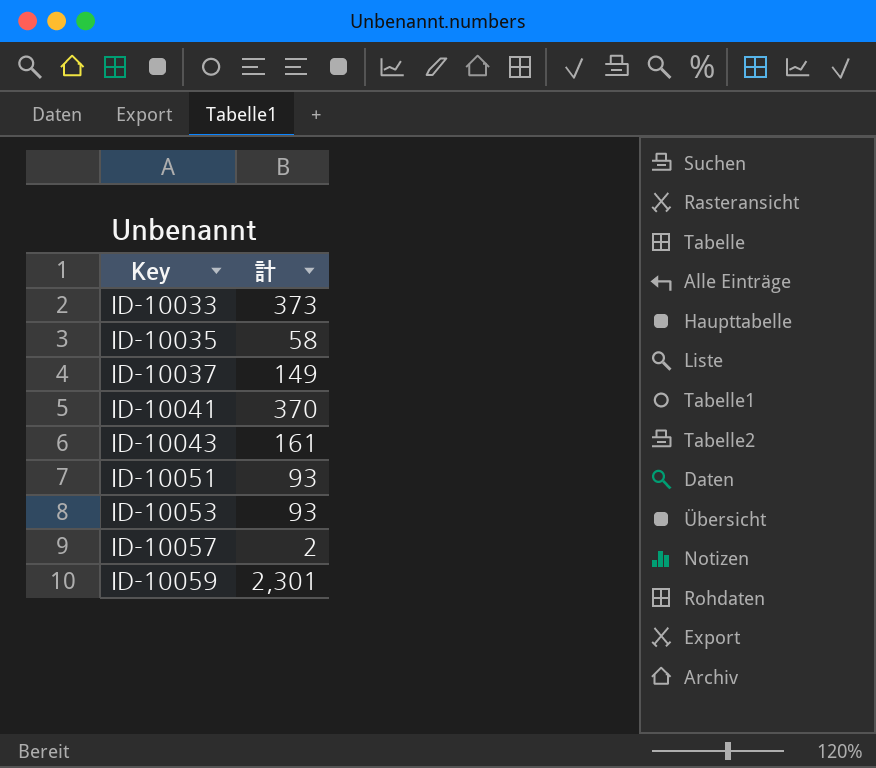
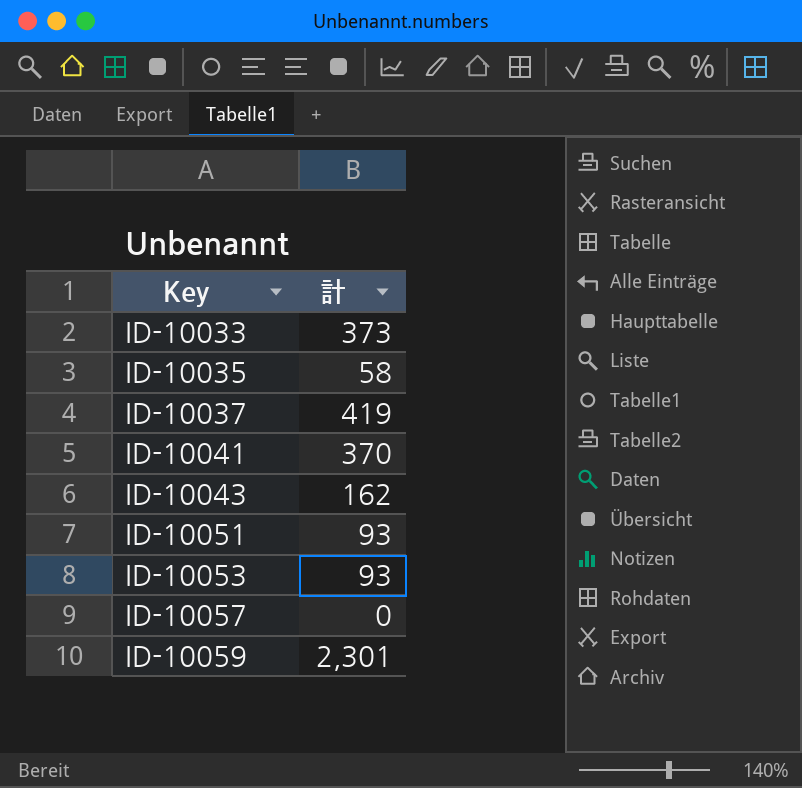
ID-10037 | 計: 149 -> 419
ID-10043 | 計: 161 -> 162
ID-10057 | 計: 2 -> 0

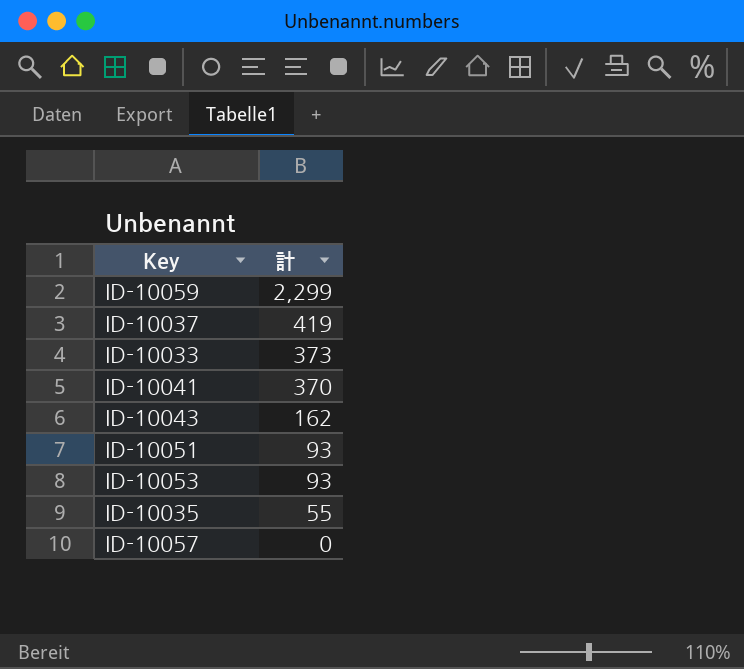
row order: Key ascending -> 計 descending
ID-10059 | 計: 2,301 -> 2,299
ID-10035 | 計: 58 -> 55

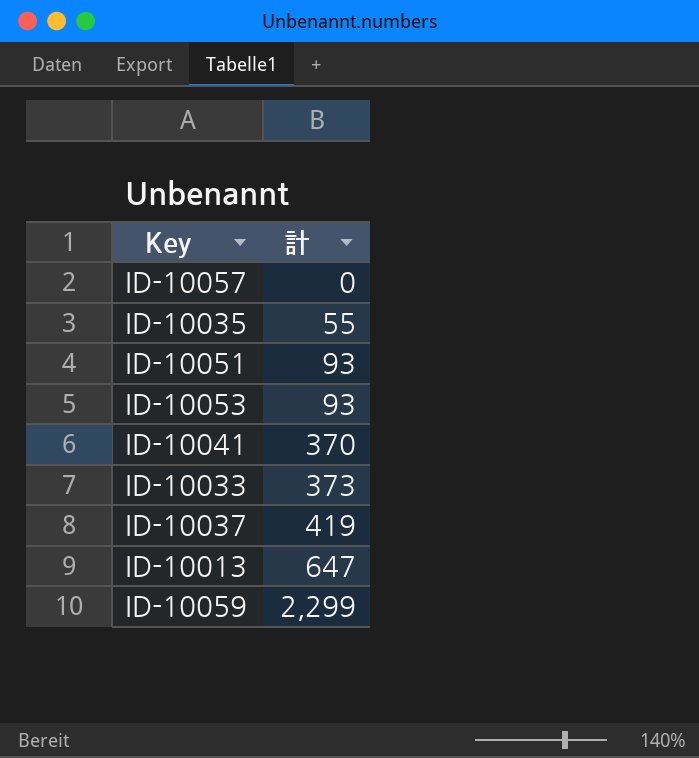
row order: 計 descending -> 計 ascending
row ID-10043: 162 -> none
row ID-10013: none -> 647

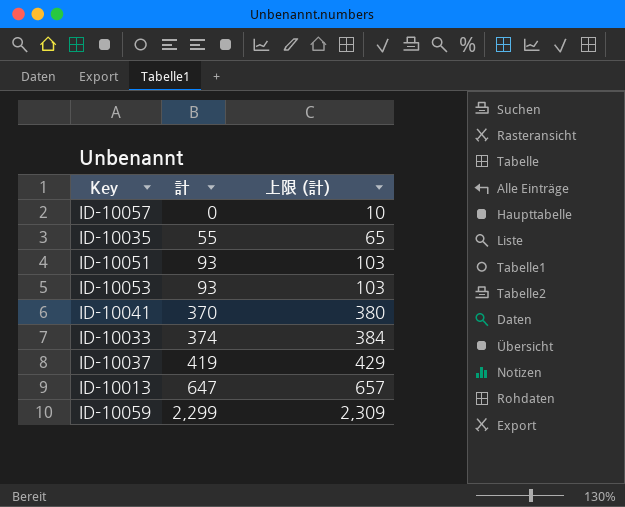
column 上限 (計) | formula: none -> [計] + 10
ID-10033 | 計: 373 -> 374

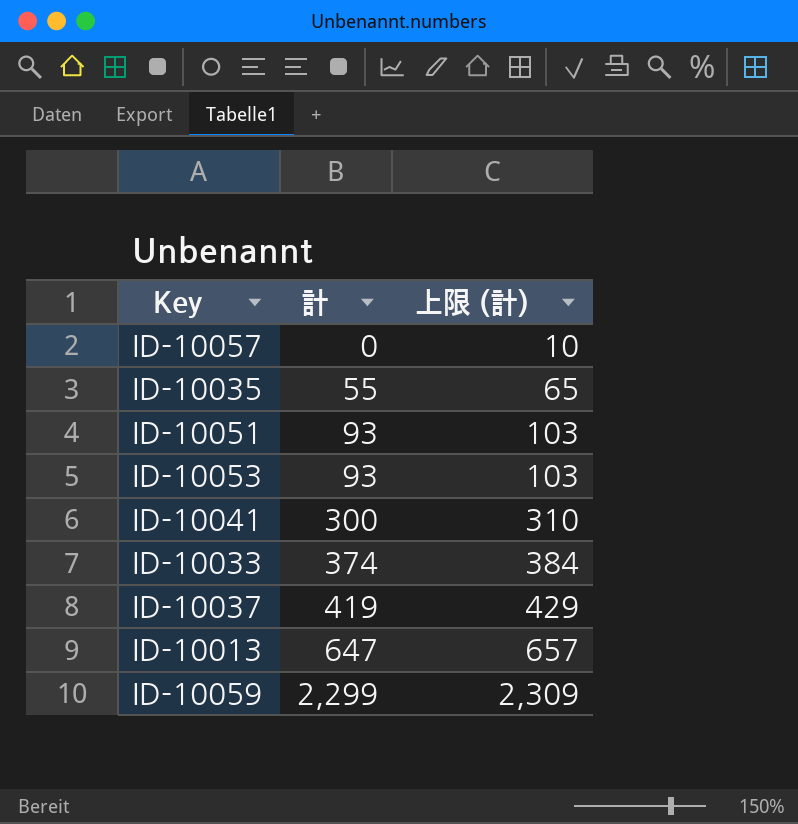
ID-10041 | 計: 370 -> 300
ID-10041 | 上限 (計): 380 -> 310

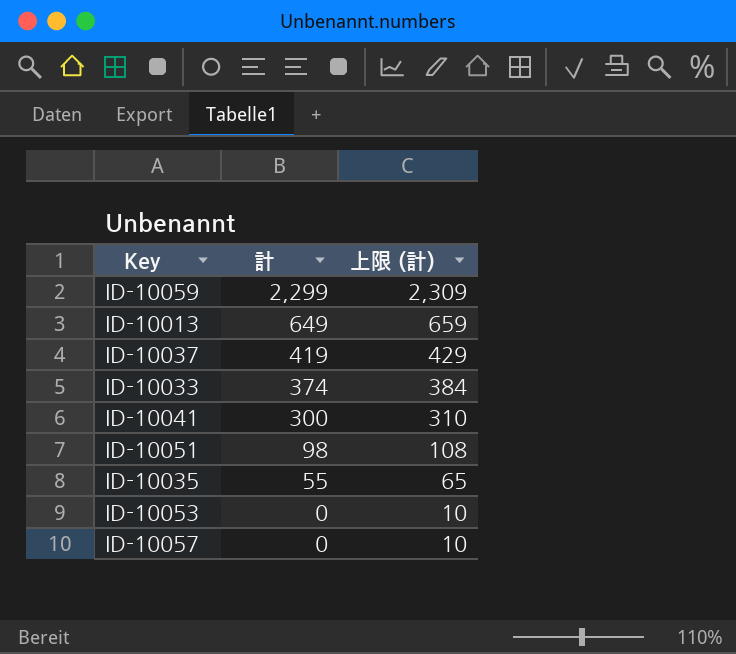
row order: 計 ascending -> 計 descending
ID-10013 | 計: 647 -> 649
ID-10013 | 上限 (計): 657 -> 659
ID-10051 | 計: 93 -> 98
ID-10051 | 上限 (計): 103 -> 108
ID-10053 | 計: 93 -> 0
ID-10053 | 上限 (計): 103 -> 10

